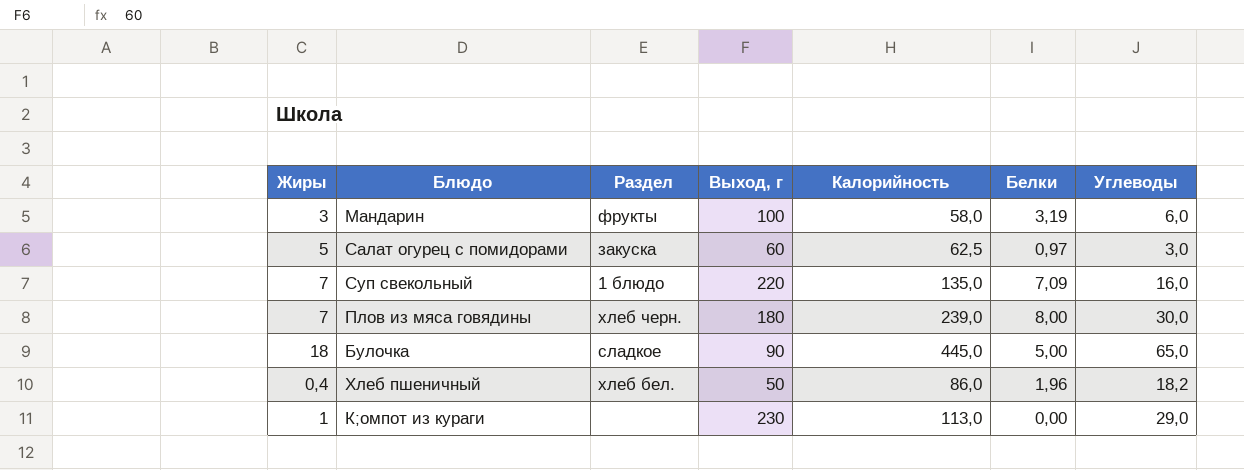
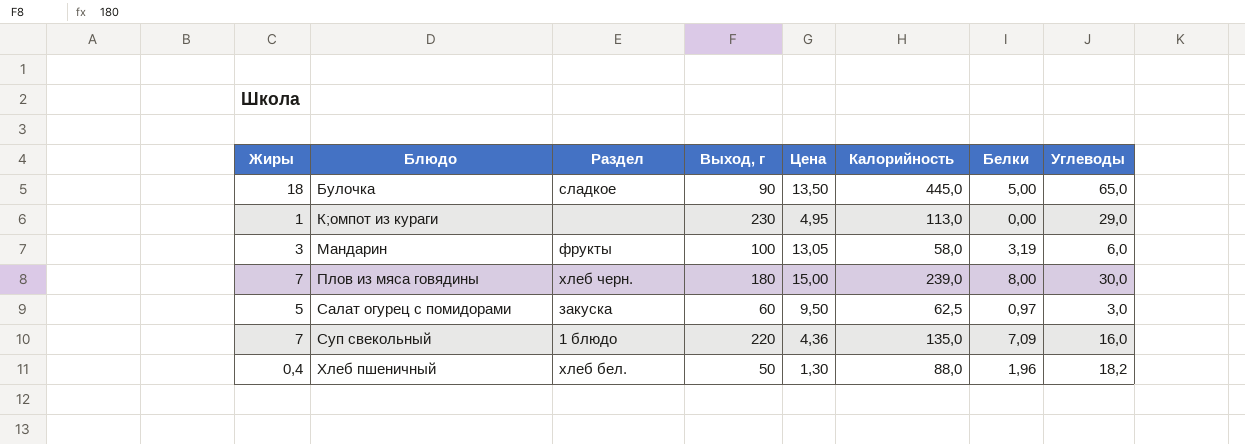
row order: none -> Блюдо ascending
column Цена | position: none -> 5
Хлеб пшеничный | Калорийность: 86,0 -> 88,0

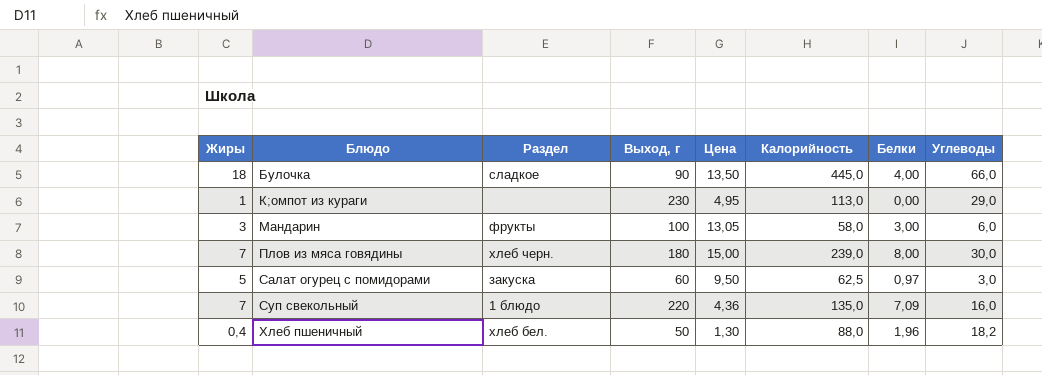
Булочка | Белки: 5,00 -> 4,00
Булочка | Углеводы: 65,0 -> 66,0
Мандарин | Белки: 3,19 -> 3,00

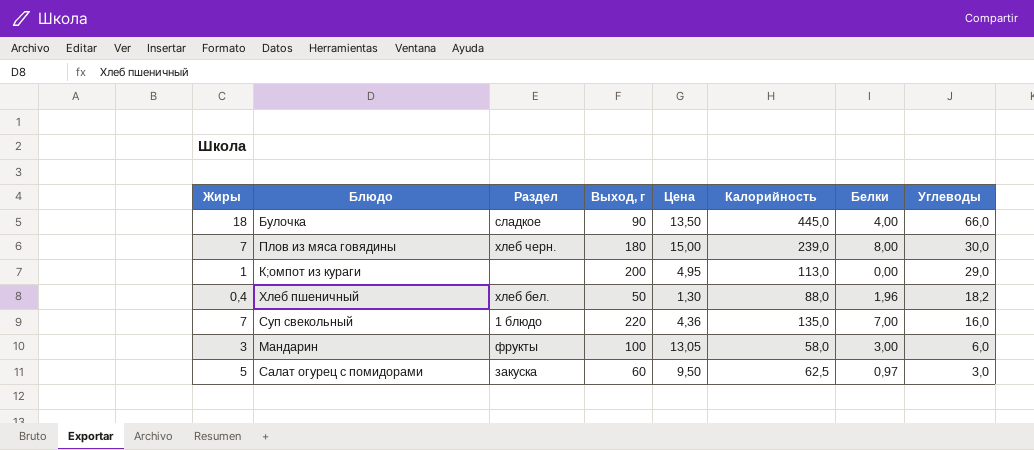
row order: Блюдо ascending -> Углеводы descending
К;омпот из кураги | Выход, г: 230 -> 200
Суп свекольный | Белки: 7,09 -> 7,00

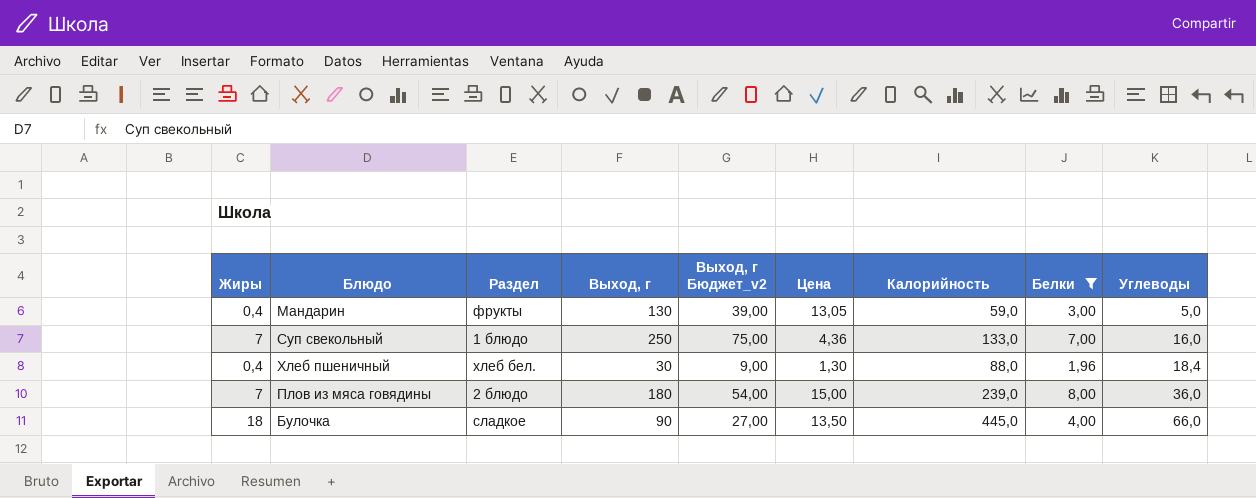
filter: none -> Белки >= 1,96
row order: Углеводы descending -> Углеводы ascending
column Выход, г Бюджет_v2 | formula: none -> [Выход, г] * 0,3
Мандарин | Жиры: 3 -> 0,4
Мандарин | Выход, г: 100 -> 130
Мандарин | Калорийность: 58,0 -> 59,0
Мандарин | Углеводы: 6,0 -> 5,0
Суп свекольный | Выход, г: 220 -> 250
Суп свекольный | Калорийность: 135,0 -> 133,0
Хлеб пшеничный | Выход, г: 50 -> 30
Хлеб пшеничный | Углеводы: 18,2 -> 18,4
Плов из мяса говядины | Раздел: хлеб черн. -> 2 блюдо
Плов из мяса говядины | Углеводы: 30,0 -> 36,0

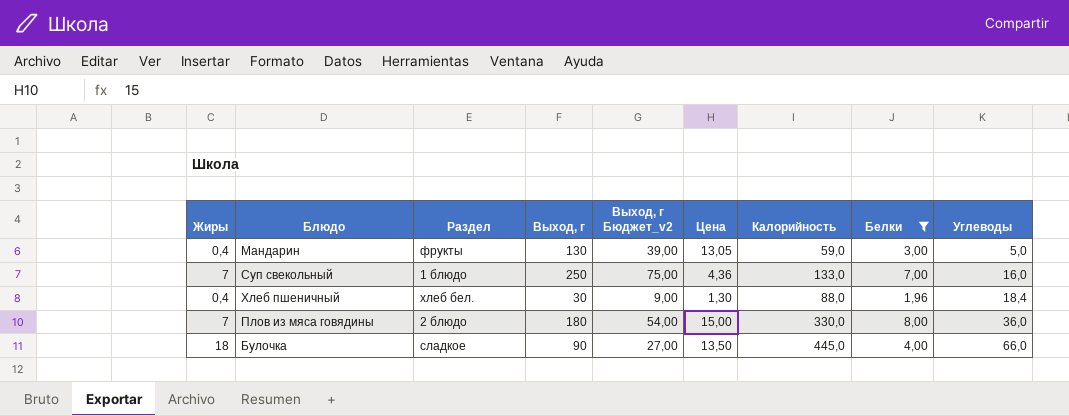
Плов из мяса говядины | Калорийность: 239,0 -> 330,0

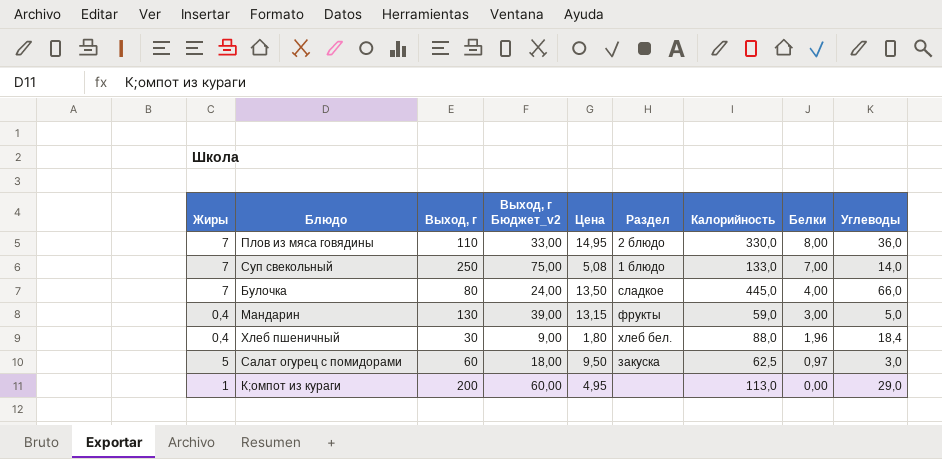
filter: Белки >= 1,96 -> none
row order: Углеводы ascending -> Белки descending
column Раздел | position: 3 -> 6
Плов из мяса говядины | Выход, г: 180 -> 110
Плов из мяса говядины | Выход, г Бюджет_v2: 54,00 -> 33,00
Плов из мяса говядины | Цена: 15,00 -> 14,95
Суп свекольный | Цена: 4,36 -> 5,08
Суп свекольный | Углеводы: 16,0 -> 14,0
Булочка | Жиры: 18 -> 7
Булочка | Выход, г: 90 -> 80
Булочка | Выход, г Бюджет_v2: 27,00 -> 24,00
Мандарин | Цена: 13,05 -> 13,15
Хлеб пшеничный | Цена: 1,30 -> 1,80

